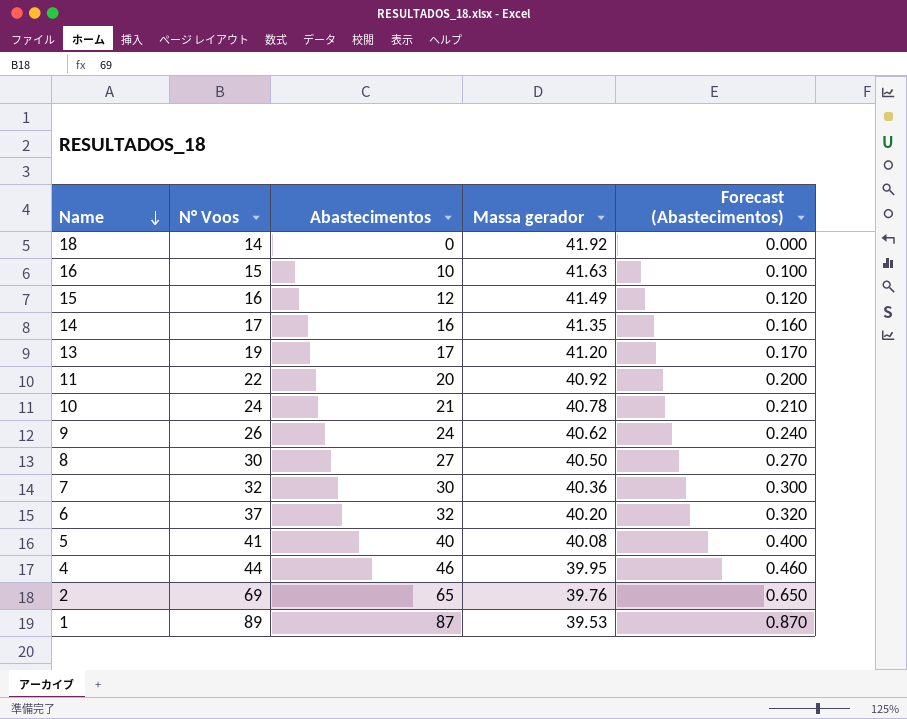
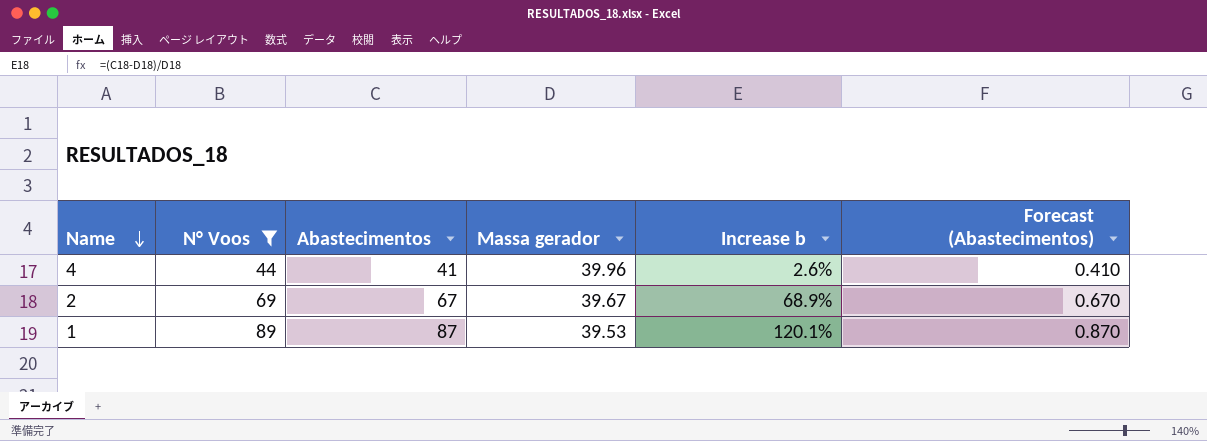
filter: none -> N° Voos >= 44
column Increase b | formula: none -> ([Abastecimentos] - [Massa gerador]) / [Massa gerador]
4 | Abastecimentos: 46 -> 41
4 | Massa gerador: 39.95 -> 39.96
4 | Forecast (Abastecimentos): 0.460 -> 0.410
2 | Abastecimentos: 65 -> 67
2 | Massa gerador: 39.76 -> 39.67
2 | Forecast (Abastecimentos): 0.650 -> 0.670

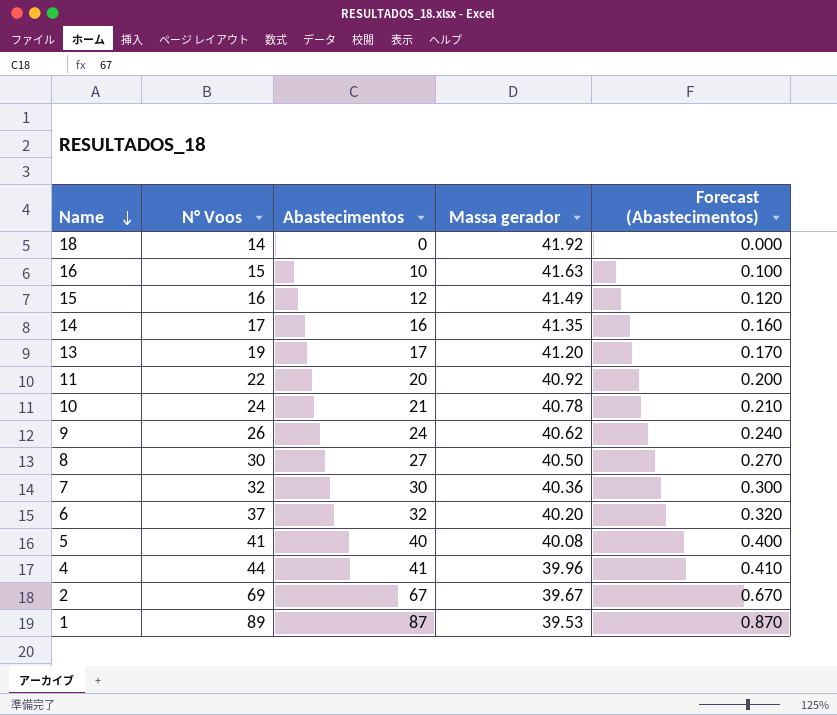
filter: N° Voos >= 44 -> none
column Increase b | formula: ([Abastecimentos] - [Massa gerador]) / [Massa gerador] -> none

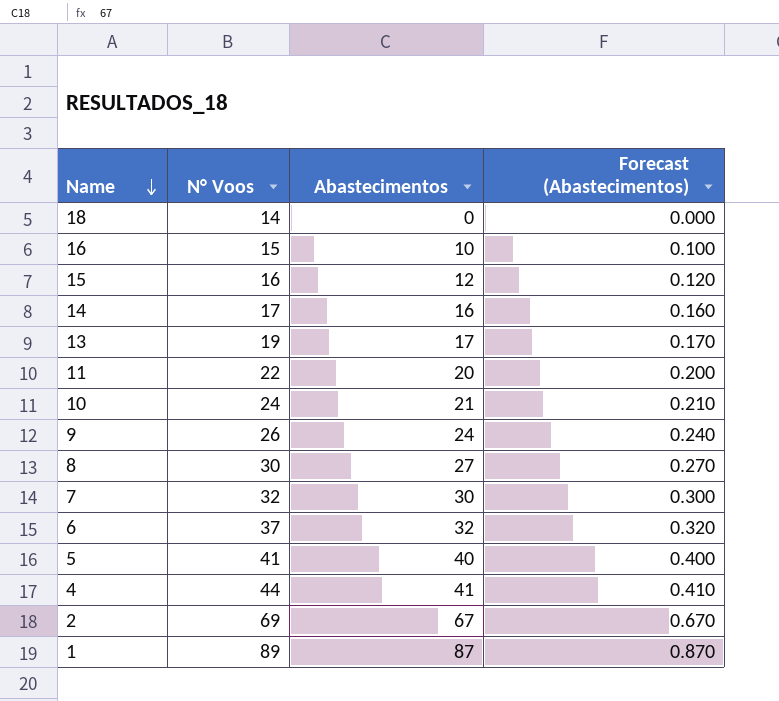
column Massa gerador | position: 4 -> none

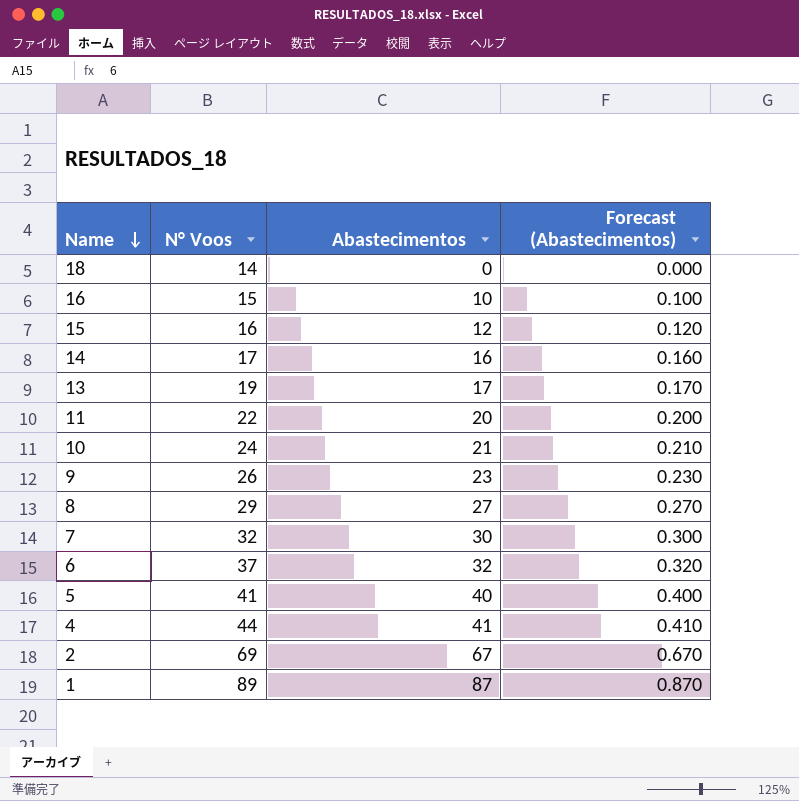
9 | Abastecimentos: 24 -> 23
9 | Forecast (Abastecimentos): 0.240 -> 0.230
8 | N° Voos: 30 -> 29

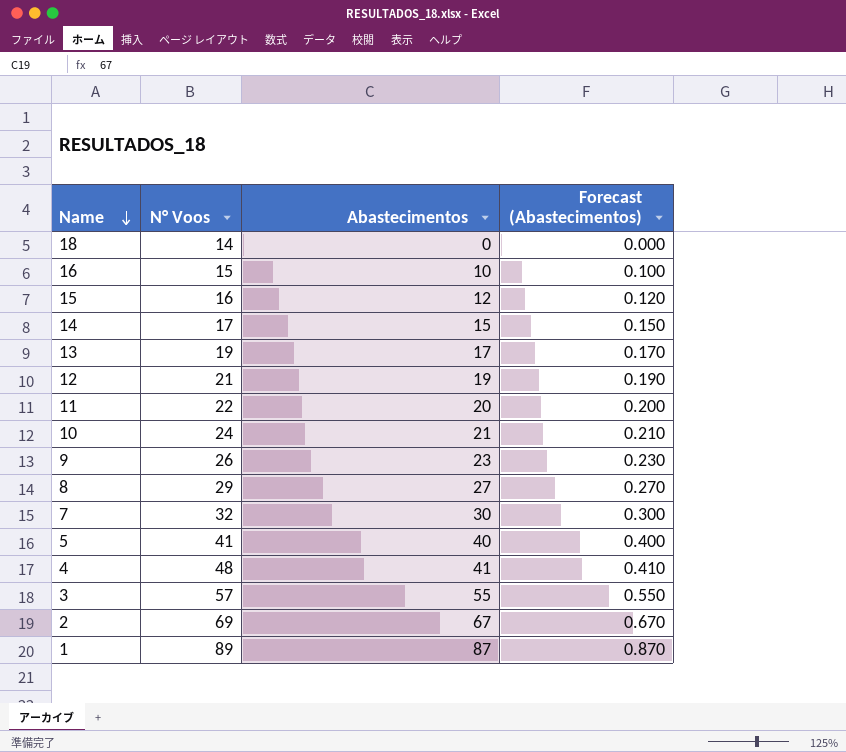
row 6: 37 | 32 | 0.320 -> none
14 | Abastecimentos: 16 -> 15
14 | Forecast (Abastecimentos): 0.160 -> 0.150
row 12: none -> 21 | 19 | 0.190
4 | N° Voos: 44 -> 48
row 3: none -> 57 | 55 | 0.550

